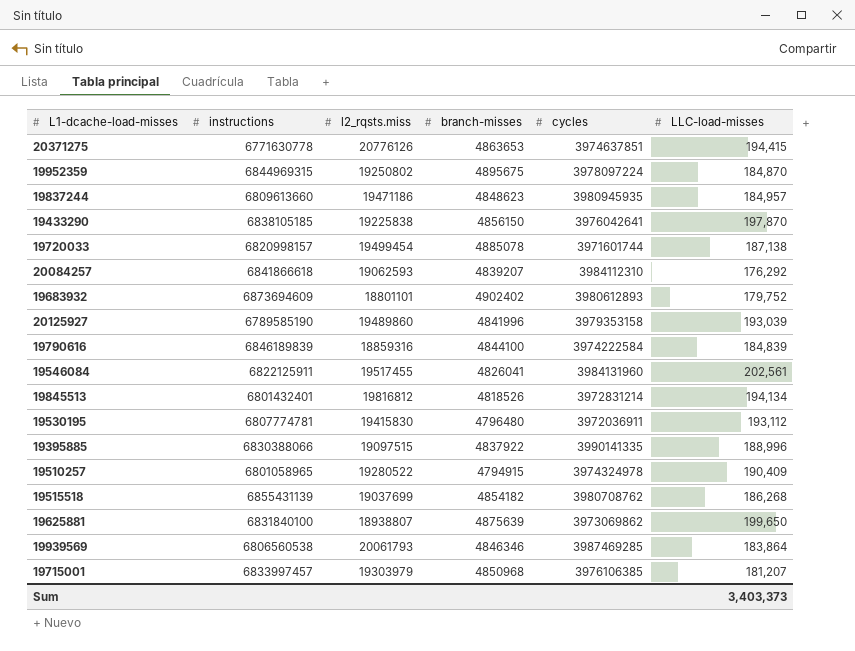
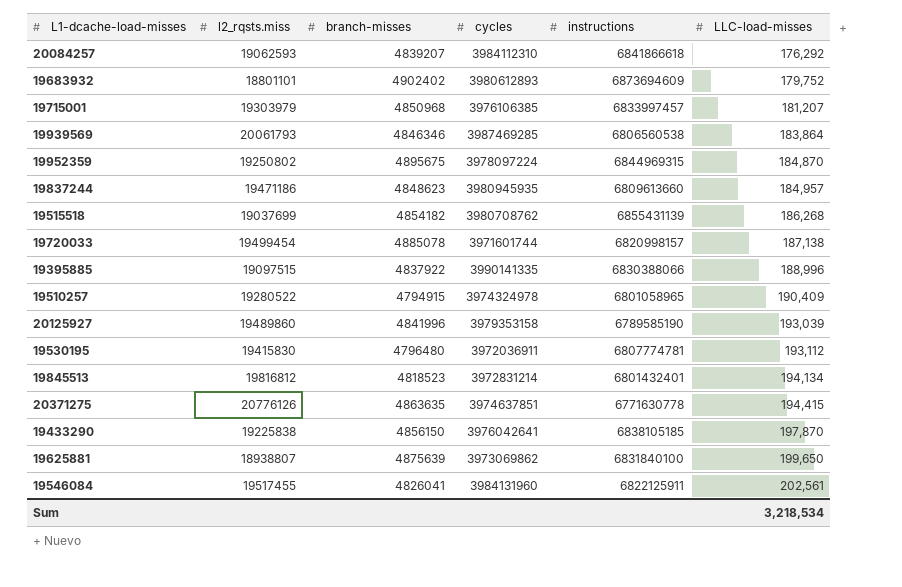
row order: none -> LLC-load-misses ascending
column instructions | position: 2 -> 5
row 19790616: 6846189839 | 18859316 | 4844100 | 3974222584 | 184,839 -> none
19845513 | branch-misses: 4818526 -> 4818523
20371275 | branch-misses: 4863653 -> 4863635
Sum | LLC-load-misses: 3,403,373 -> 3,218,534

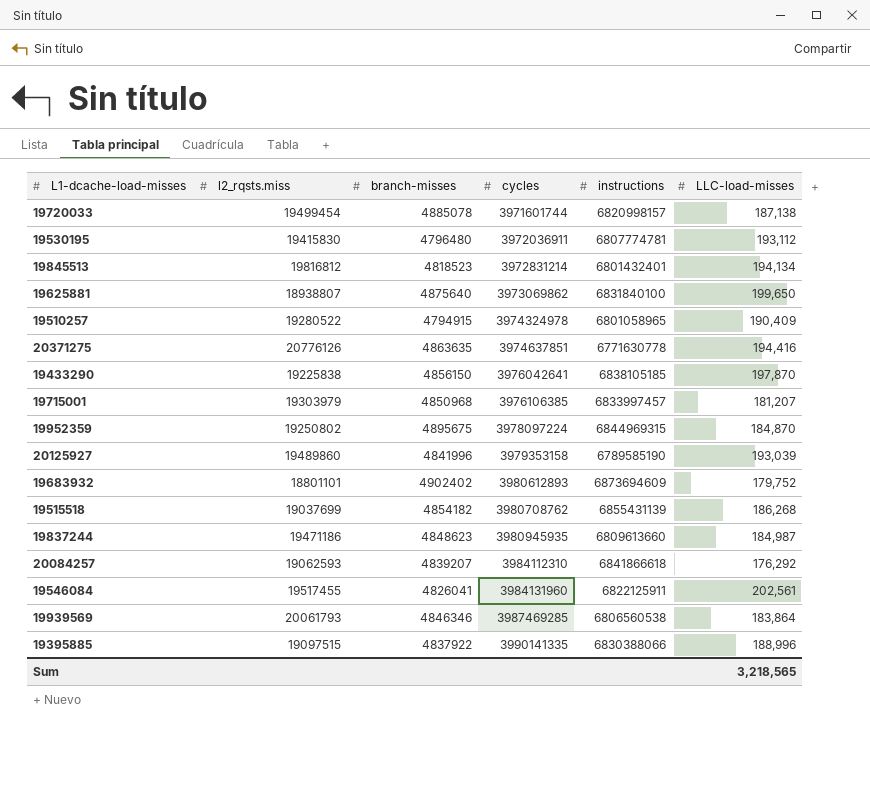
row order: LLC-load-misses ascending -> cycles ascending
19625881 | branch-misses: 4875639 -> 4875640
20371275 | LLC-load-misses: 194,415 -> 194,416
19837244 | LLC-load-misses: 184,957 -> 184,987
Sum | LLC-load-misses: 3,218,534 -> 3,218,565

